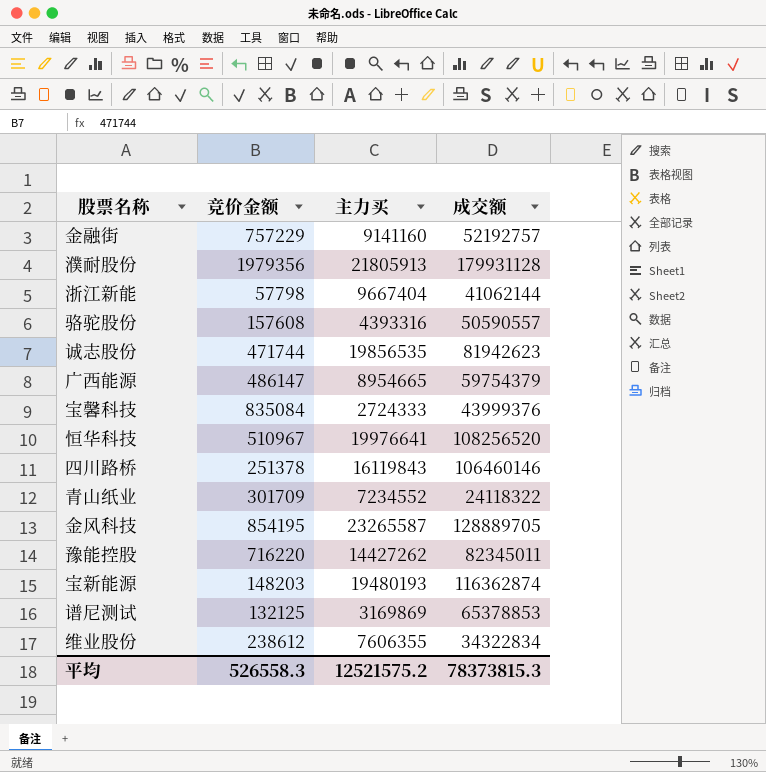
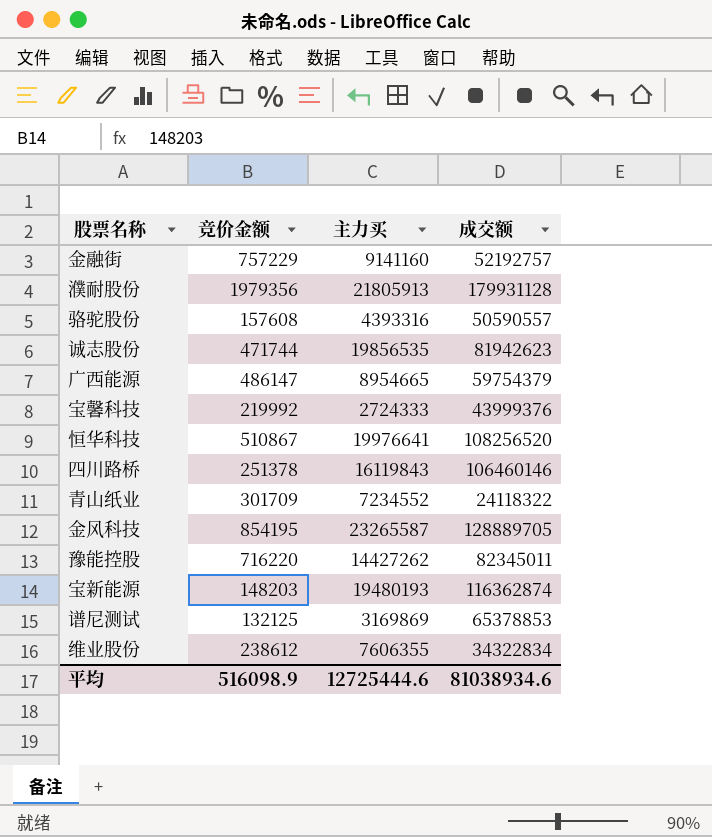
row 浙江新能: 57798 | 9667404 | 41062144 -> none
宝馨科技 | 竞价金额: 835084 -> 219992
恒华科技 | 竞价金额: 510967 -> 510867
平均 | 竞价金额: 526558.3 -> 516098.9
平均 | 主力买: 12521575.2 -> 12725444.6
平均 | 成交额: 78373815.3 -> 81038934.6

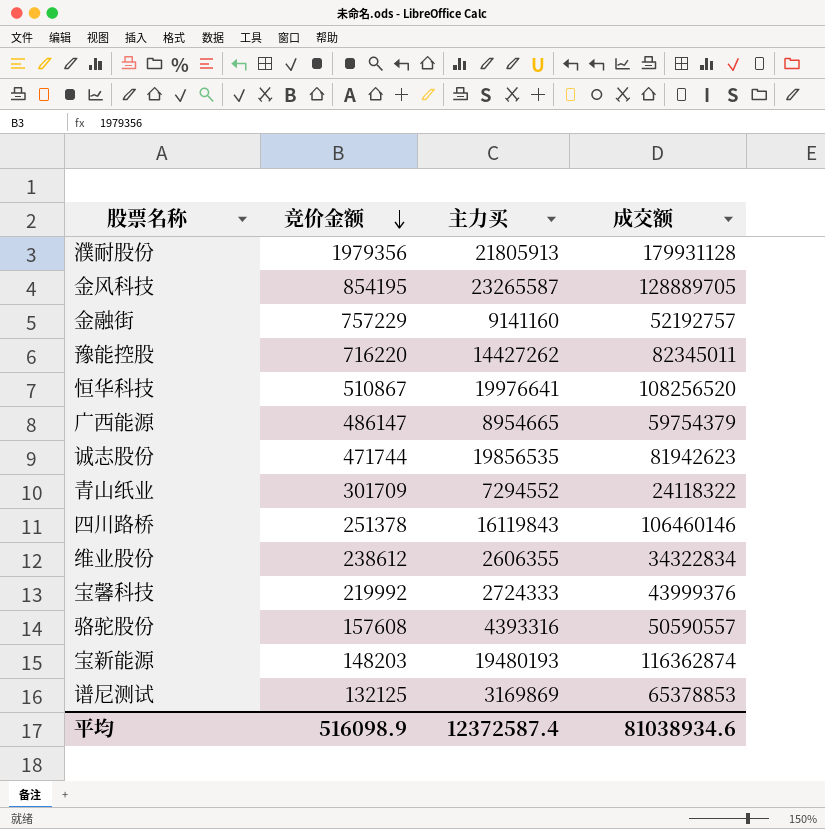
row order: none -> 竞价金额 descending
青山纸业 | 主力买: 7234552 -> 7294552
维业股份 | 主力买: 7606355 -> 2606355
平均 | 主力买: 12725444.6 -> 12372587.4

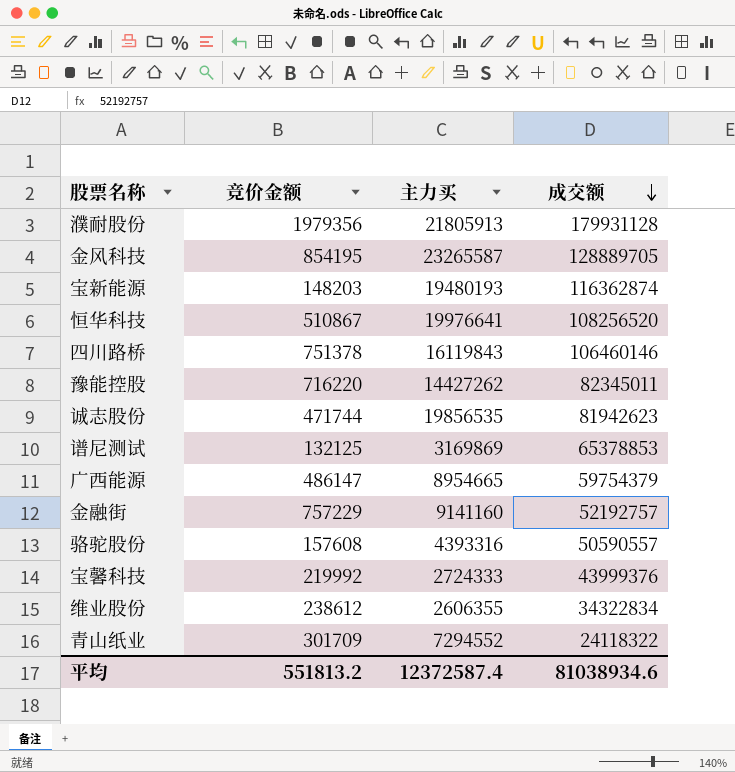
row order: 竞价金额 descending -> 成交额 descending
四川路桥 | 竞价金额: 251378 -> 751378
平均 | 竞价金额: 516098.9 -> 551813.2

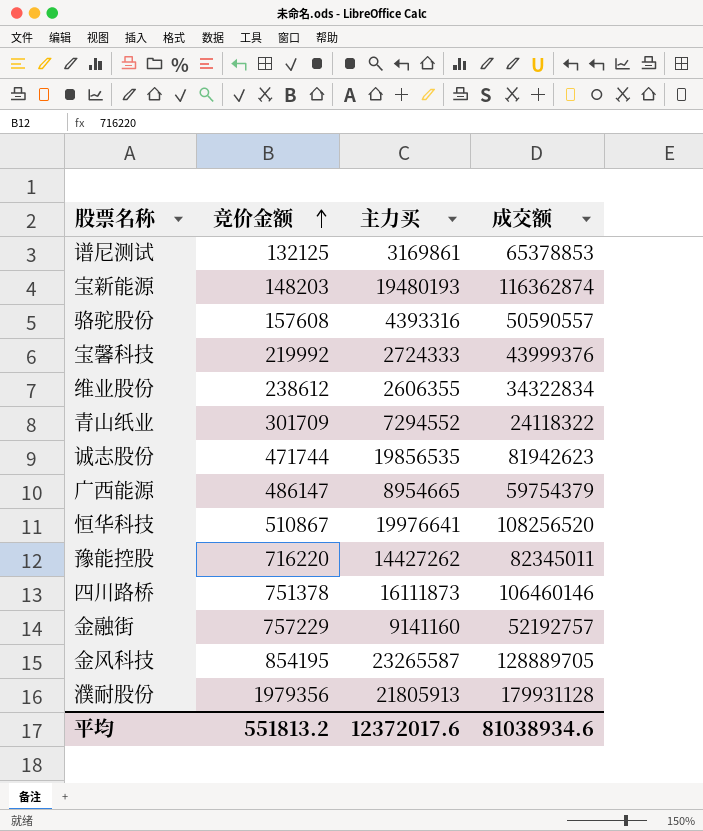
row order: 成交额 descending -> 竞价金额 ascending
谱尼测试 | 主力买: 3169869 -> 3169861
四川路桥 | 主力买: 16119843 -> 16111873
平均 | 主力买: 12372587.4 -> 12372017.6

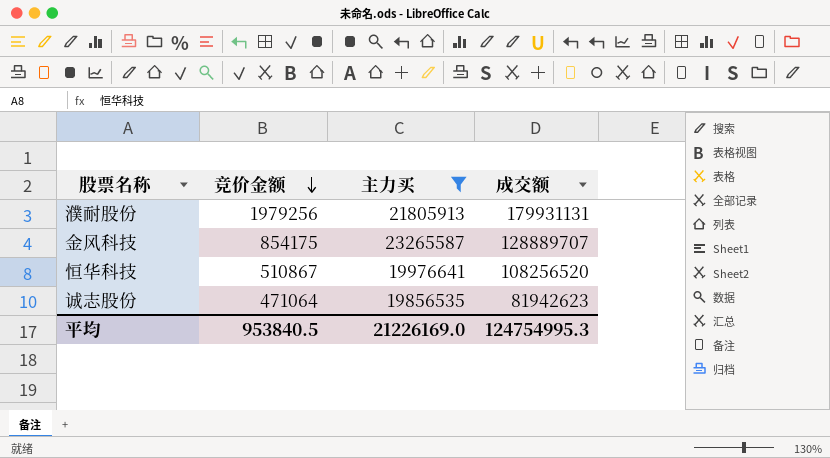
filter: none -> 主力买 >= 19856535
row order: 竞价金额 ascending -> 竞价金额 descending
濮耐股份 | 竞价金额: 1979356 -> 1979256
濮耐股份 | 成交额: 179931128 -> 179931131
金风科技 | 竞价金额: 854195 -> 854175
金风科技 | 成交额: 128889705 -> 128889707
诚志股份 | 竞价金额: 471744 -> 471064
平均 | 竞价金额: 551813.2 -> 953840.5
平均 | 主力买: 12372017.6 -> 21226169.0
平均 | 成交额: 81038934.6 -> 124754995.3

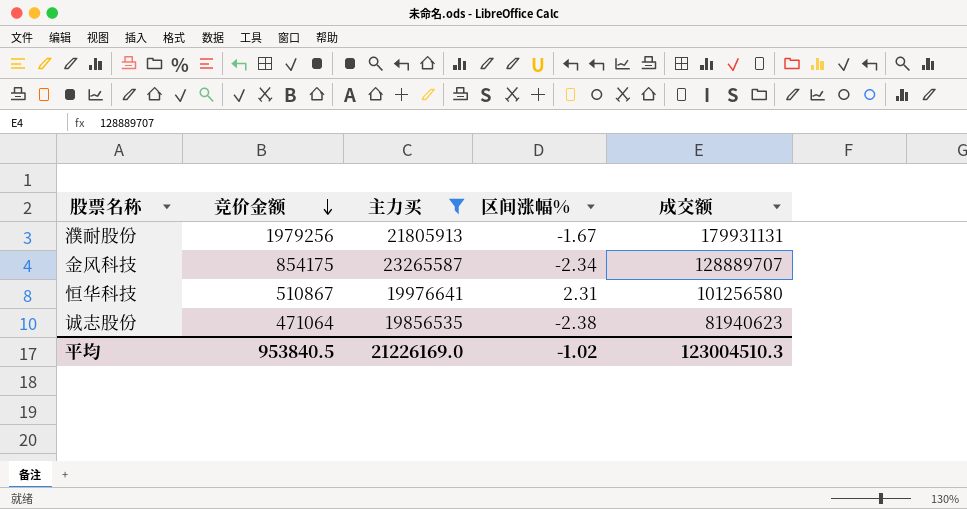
column 区间涨幅% | position: none -> 4
恒华科技 | 成交额: 108256520 -> 101256580
诚志股份 | 成交额: 81942623 -> 81940623
平均 | 成交额: 124754995.3 -> 123004510.3

